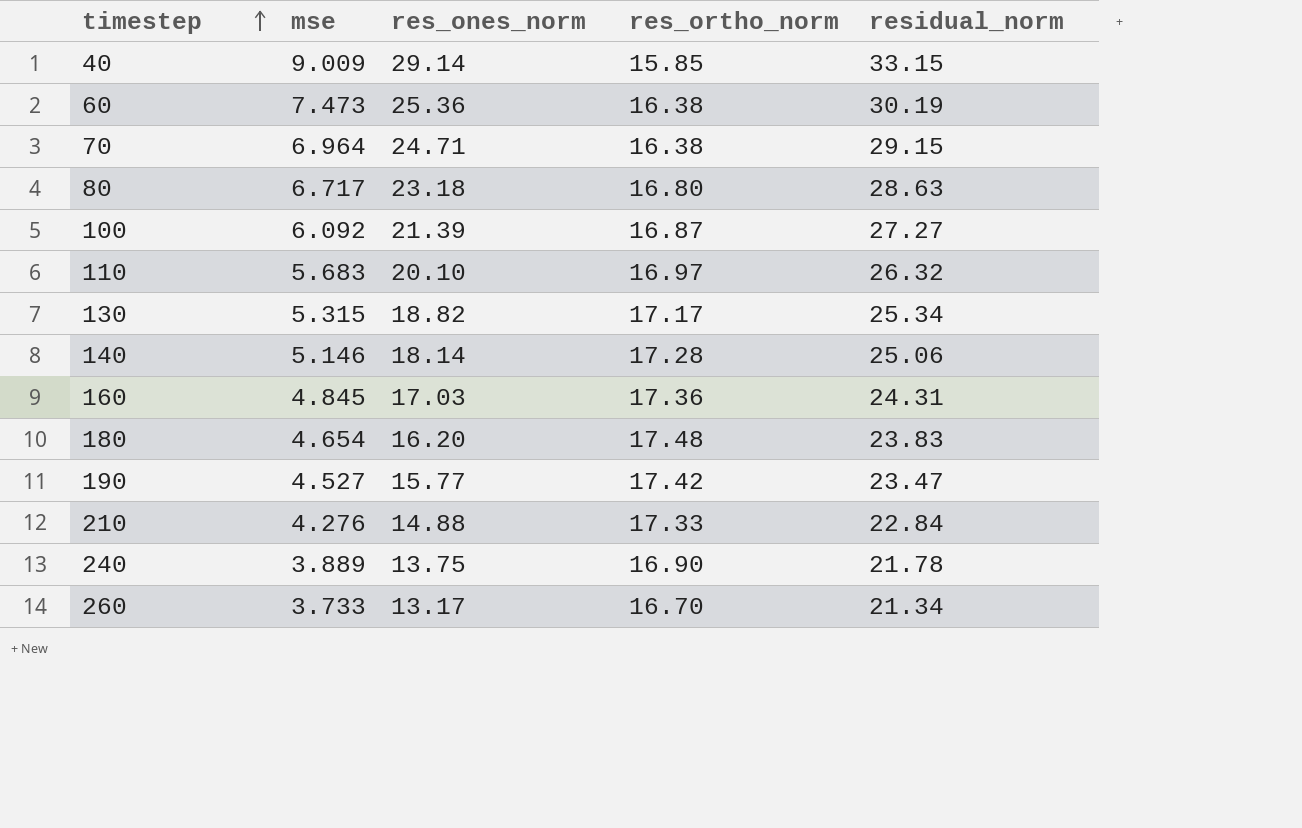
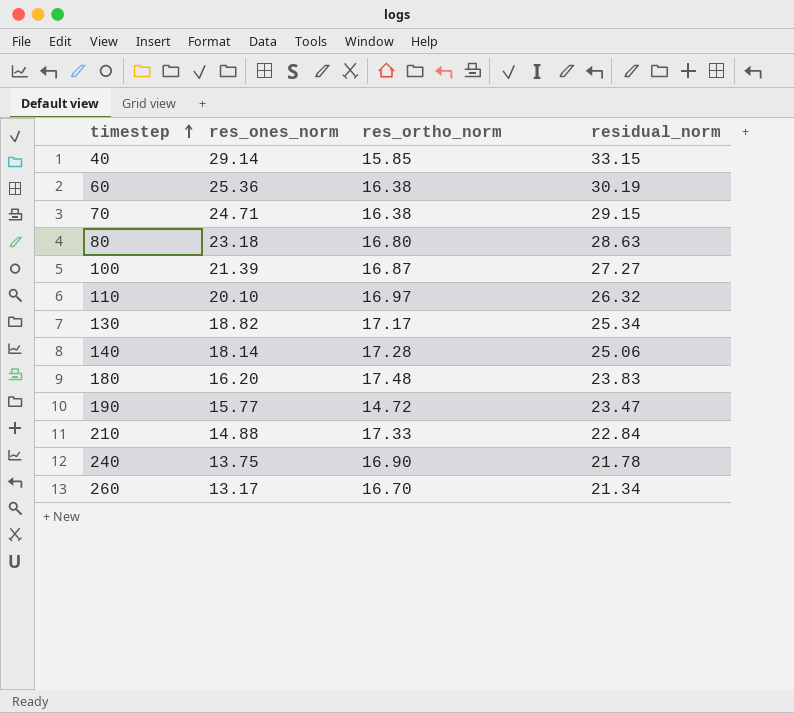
column mse | position: 2 -> none
row 160: 4.845 | 17.03 | 17.36 | 24.31 -> none
190 | res_ortho_norm: 17.42 -> 14.72

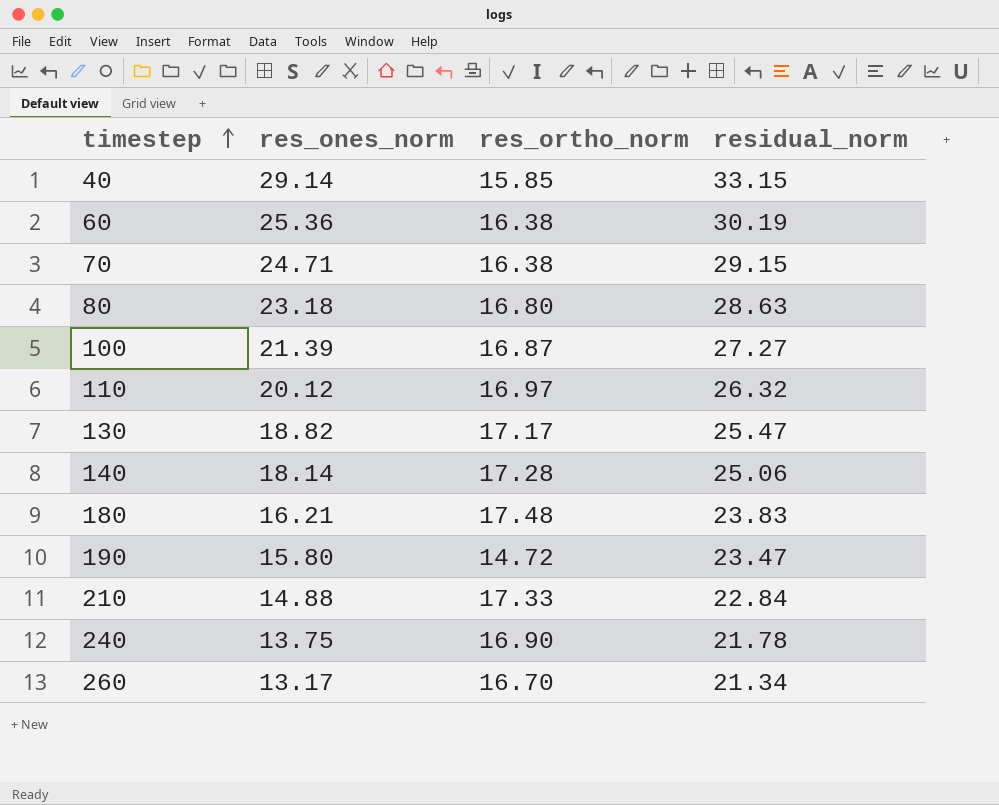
110 | res_ones_norm: 20.10 -> 20.12
130 | residual_norm: 25.34 -> 25.47
180 | res_ones_norm: 16.20 -> 16.21
190 | res_ones_norm: 15.77 -> 15.80

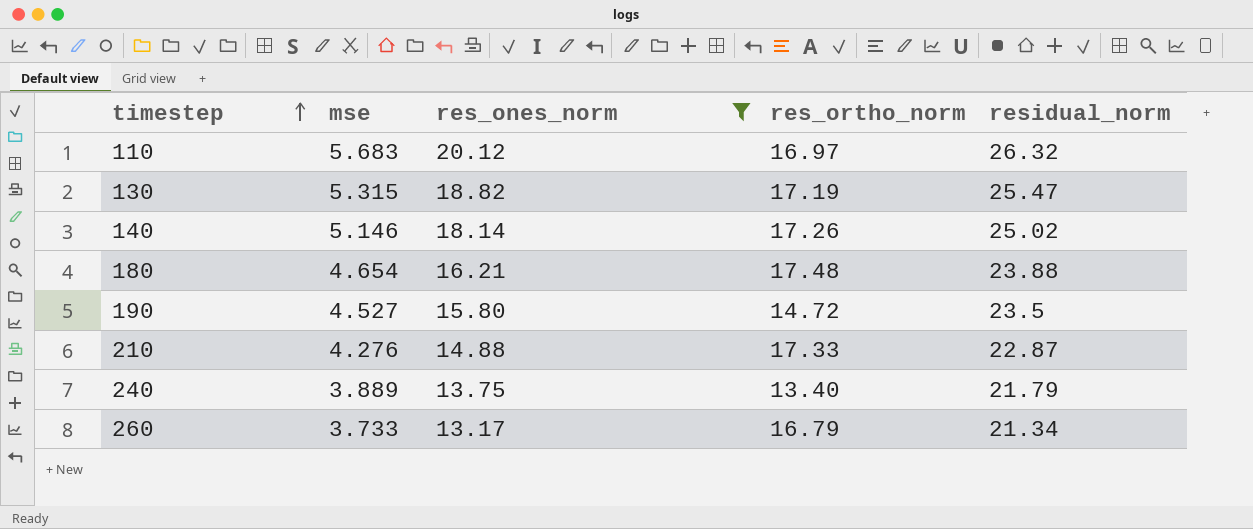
filter: none -> res_ones_norm <= 20.12
column mse | position: none -> 2
130 | res_ortho_norm: 17.17 -> 17.19
140 | res_ortho_norm: 17.28 -> 17.26
140 | residual_norm: 25.06 -> 25.02
180 | residual_norm: 23.83 -> 23.88
190 | residual_norm: 23.47 -> 23.5
210 | residual_norm: 22.84 -> 22.87
240 | res_ortho_norm: 16.90 -> 13.40
240 | residual_norm: 21.78 -> 21.79
260 | res_ortho_norm: 16.70 -> 16.79

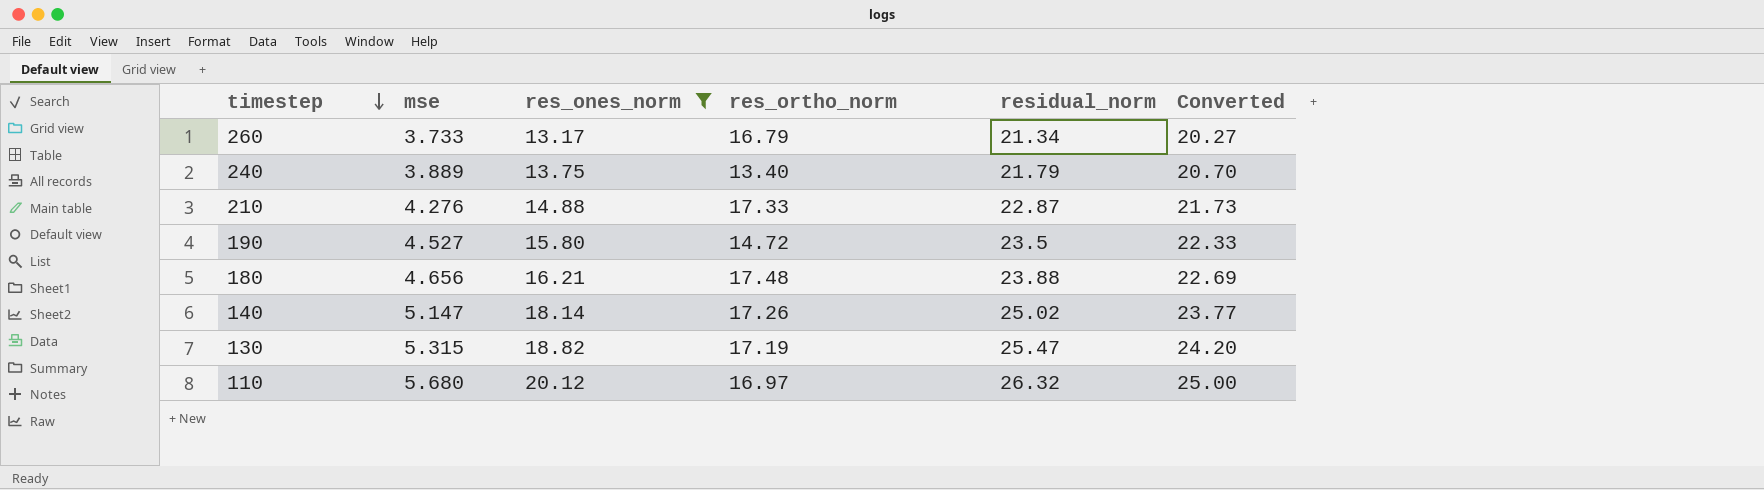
row order: timestep ascending -> timestep descending
column Converted | formula: none -> [residual_norm] * 0.95
180 | mse: 4.654 -> 4.656
140 | mse: 5.146 -> 5.147
110 | mse: 5.683 -> 5.680

